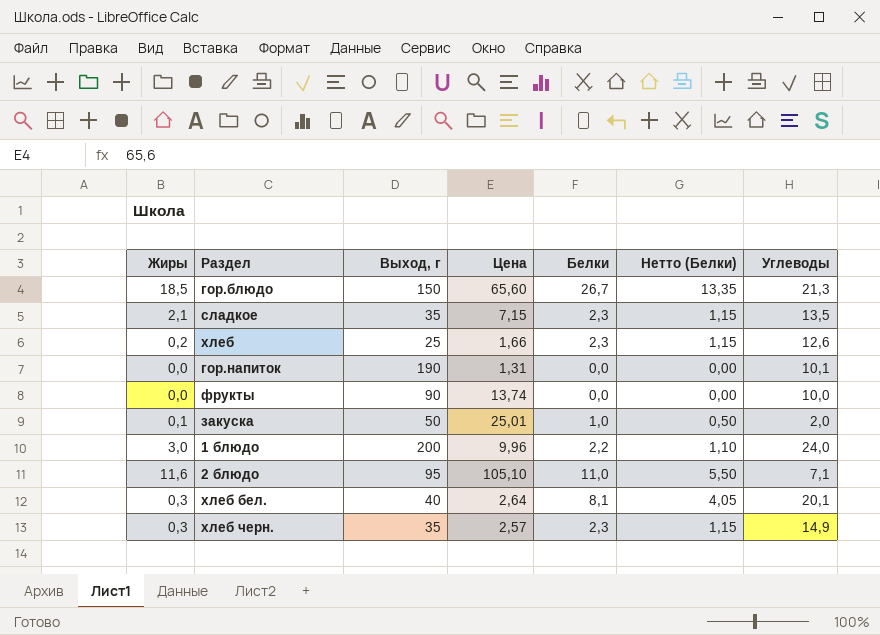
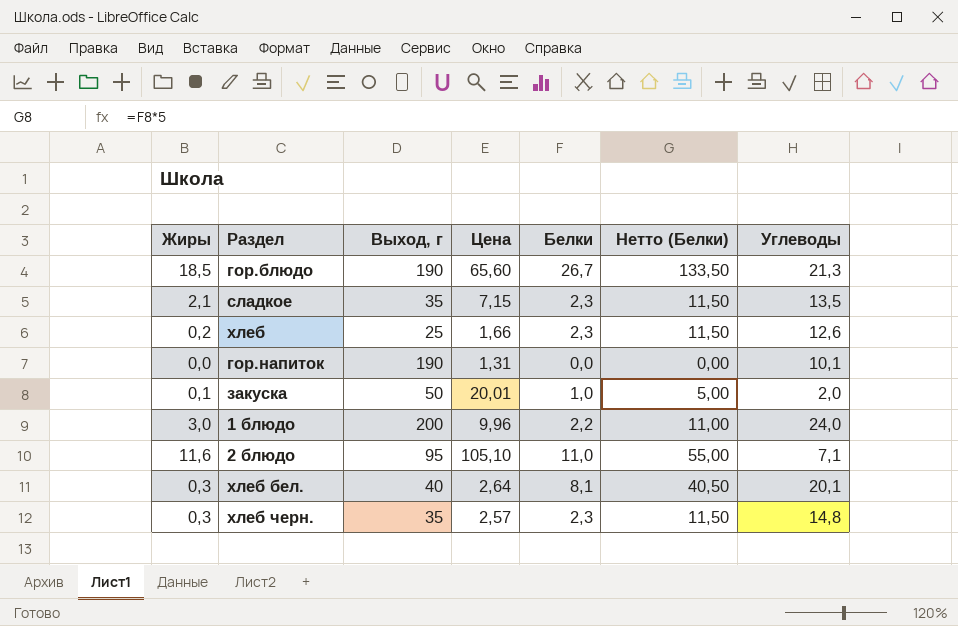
column Нетто (Белки) | formula: [Белки] * 0,5 -> [Белки] * 5
row фрукты: 0,0 | 90 | 13,74 | 0,0 | 0,00 | 10,0 -> none
гор.блюдо | Выход, г: 150 -> 190
закуска | Цена: 25,01 -> 20,01
хлеб черн. | Углеводы: 14,9 -> 14,8

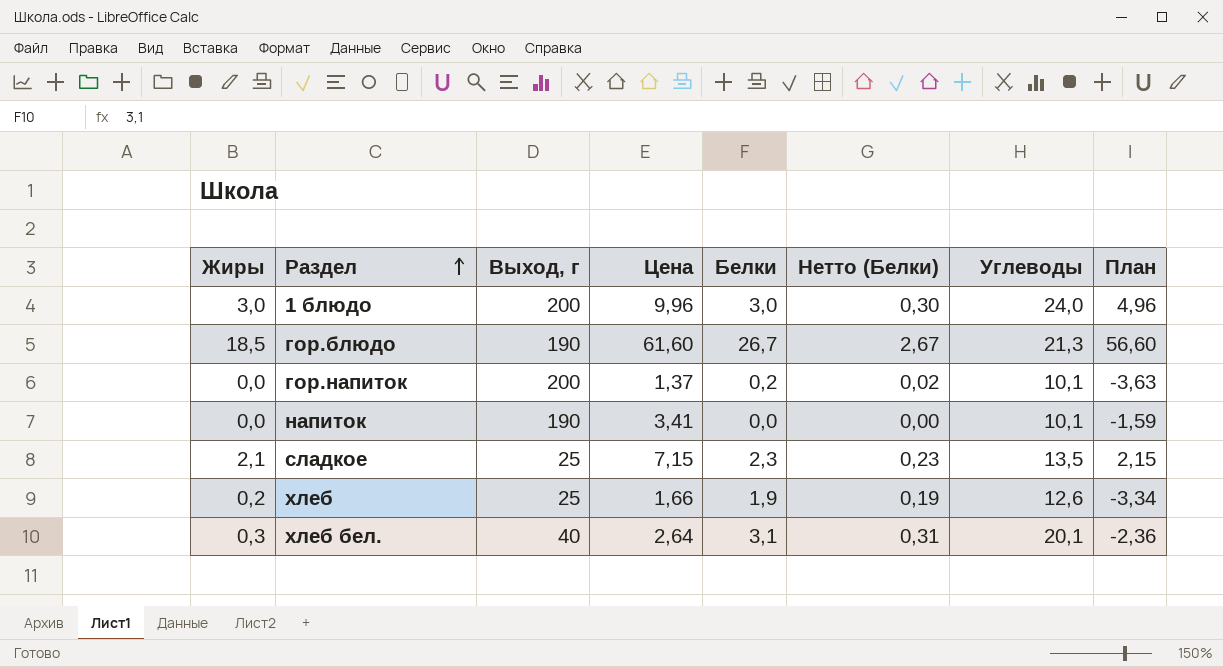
row order: none -> Раздел ascending
column Нетто (Белки) | formula: [Белки] * 5 -> [Белки] * 0,1
column План | formula: none -> [Цена] - 5
row закуска: 0,1 | 50 | 20,01 | 1,0 | 5,00 | 2,0 -> none
row 2 блюдо: 11,6 | 95 | 105,10 | 11,0 | 55,00 | 7,1 -> none
row хлеб черн.: 0,3 | 35 | 2,57 | 2,3 | 11,50 | 14,8 -> none
1 блюдо | Белки: 2,2 -> 3,0
гор.блюдо | Цена: 65,60 -> 61,60
гор.напиток | Выход, г: 190 -> 200
гор.напиток | Цена: 1,31 -> 1,37
гор.напиток | Белки: 0,0 -> 0,2
row напиток: none -> 0,0 | 190 | 3,41 | 0,0 | 0,00 | 10,1 | -1,59
сладкое | Выход, г: 35 -> 25
хлеб | Белки: 2,3 -> 1,9
хлеб бел. | Белки: 8,1 -> 3,1

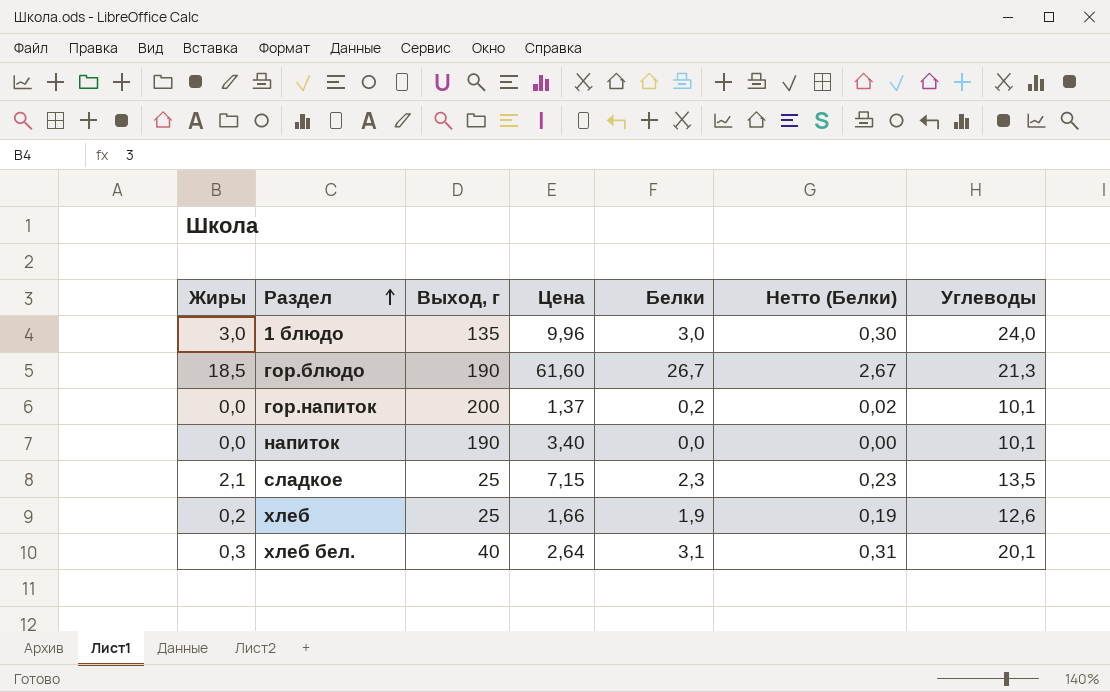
column План | formula: [Цена] - 5 -> none
1 блюдо | Выход, г: 200 -> 135
напиток | Цена: 3,41 -> 3,40

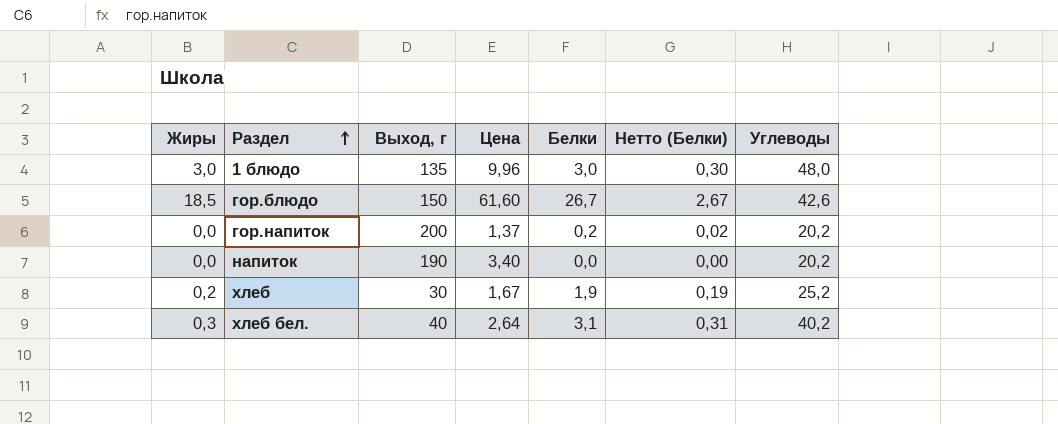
row сладкое: 2,1 | 25 | 7,15 | 2,3 | 0,23 | 13,5 -> none
1 блюдо | Углеводы: 24,0 -> 48,0
гор.блюдо | Выход, г: 190 -> 150
гор.блюдо | Углеводы: 21,3 -> 42,6
гор.напиток | Углеводы: 10,1 -> 20,2
напиток | Углеводы: 10,1 -> 20,2
хлеб | Выход, г: 25 -> 30
хлеб | Цена: 1,66 -> 1,67
хлеб | Углеводы: 12,6 -> 25,2
хлеб бел. | Углеводы: 20,1 -> 40,2

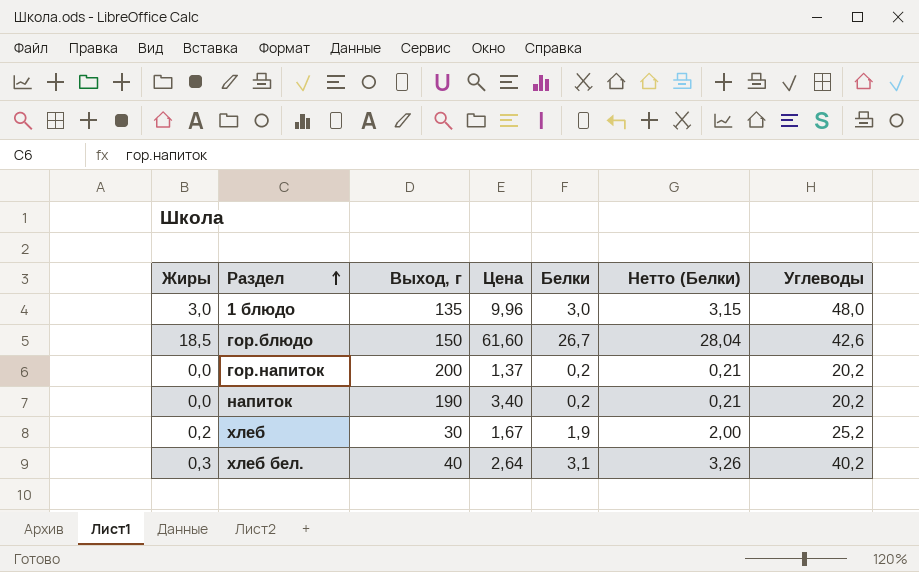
column Нетто (Белки) | formula: [Белки] * 0,1 -> [Белки] * 1,05
напиток | Белки: 0,0 -> 0,2

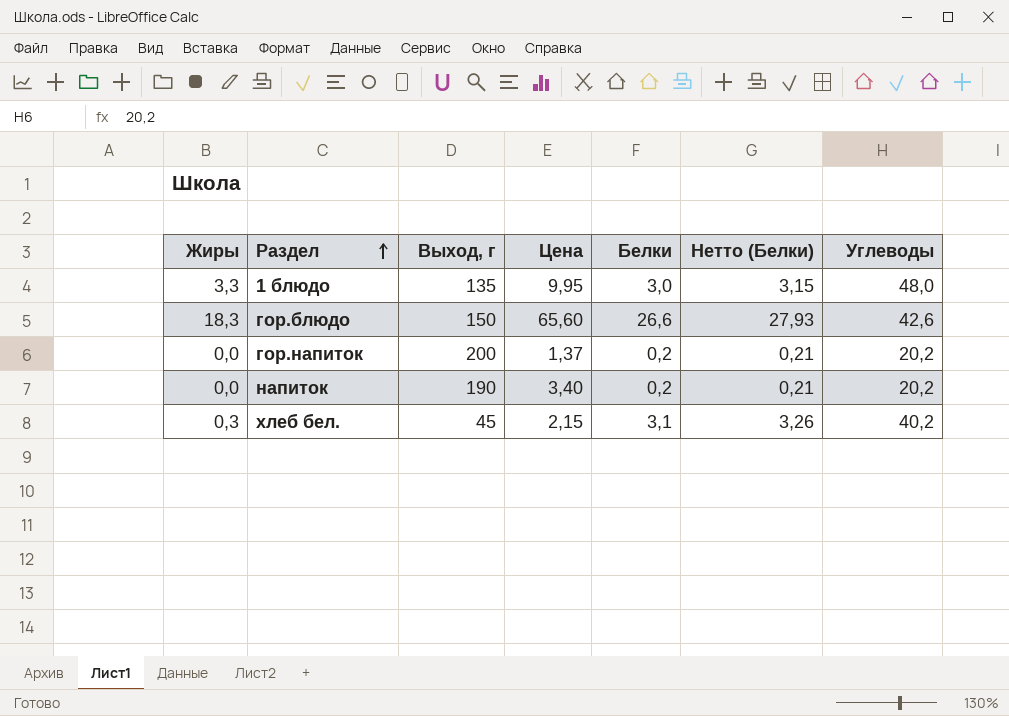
row хлеб: 0,2 | 30 | 1,67 | 1,9 | 2,00 | 25,2 -> none
1 блюдо | Жиры: 3,0 -> 3,3
1 блюдо | Цена: 9,96 -> 9,95
гор.блюдо | Жиры: 18,5 -> 18,3
гор.блюдо | Цена: 61,60 -> 65,60
гор.блюдо | Белки: 26,7 -> 26,6
гор.блюдо | Нетто (Белки): 28,04 -> 27,93
хлеб бел. | Выход, г: 40 -> 45
хлеб бел. | Цена: 2,64 -> 2,15

